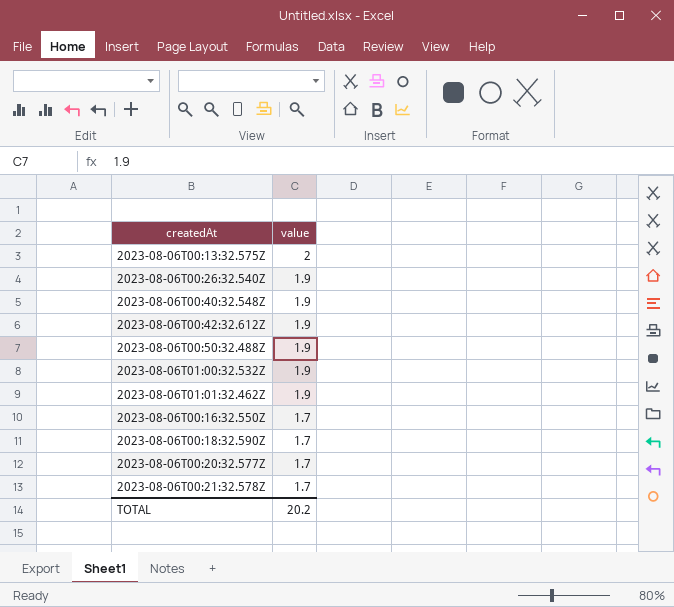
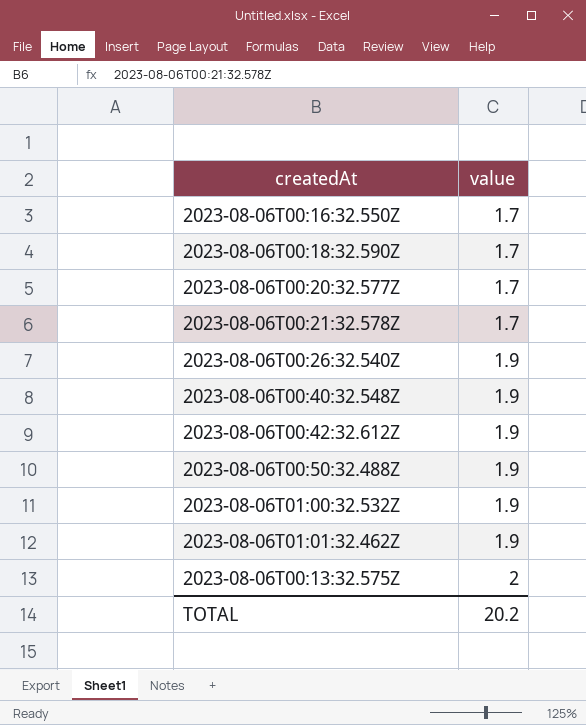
row order: value descending -> value ascending

